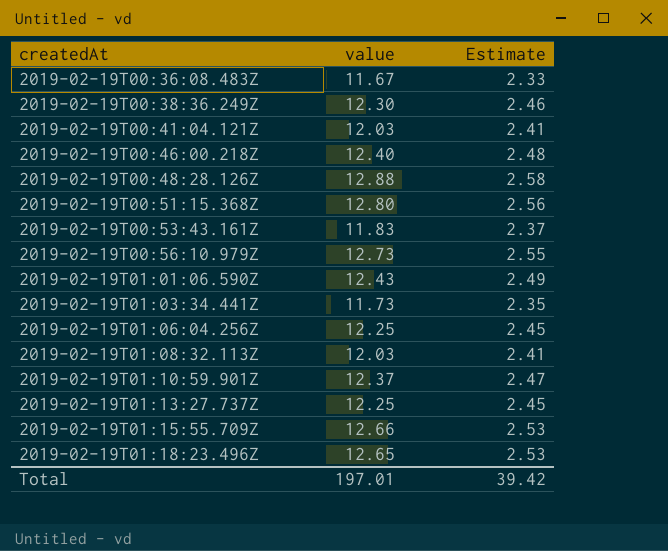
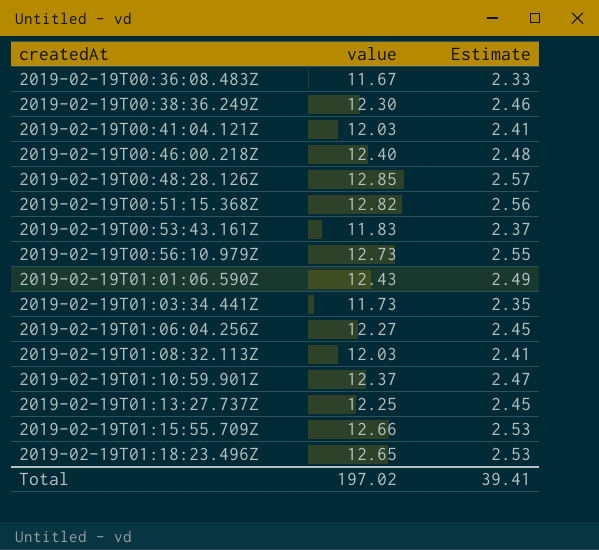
2019-02-19T00:48:28.126Z | value: 12.88 -> 12.85
2019-02-19T00:48:28.126Z | Estimate: 2.58 -> 2.57
2019-02-19T00:51:15.368Z | value: 12.80 -> 12.82
2019-02-19T01:06:04.256Z | value: 12.25 -> 12.27
Total | value: 197.01 -> 197.02
Total | Estimate: 39.42 -> 39.41

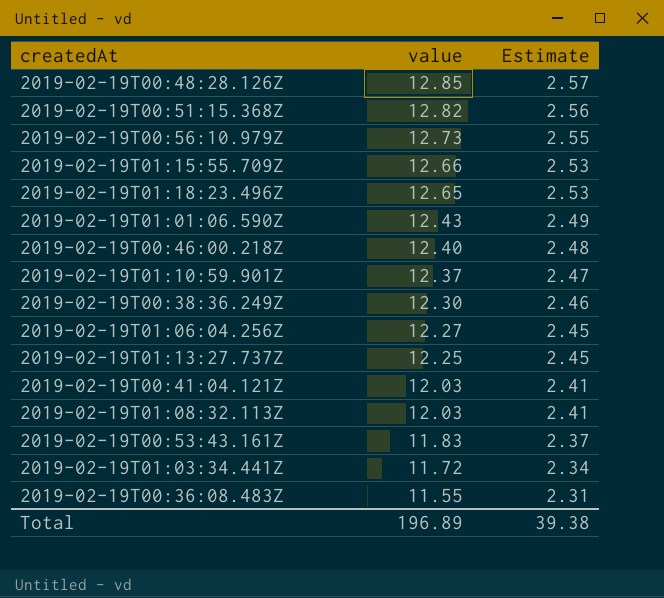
row order: createdAt ascending -> value descending
2019-02-19T01:03:34.441Z | value: 11.73 -> 11.72
2019-02-19T01:03:34.441Z | Estimate: 2.35 -> 2.34
2019-02-19T00:36:08.483Z | value: 11.67 -> 11.55
2019-02-19T00:36:08.483Z | Estimate: 2.33 -> 2.31
Total | value: 197.02 -> 196.89
Total | Estimate: 39.41 -> 39.38

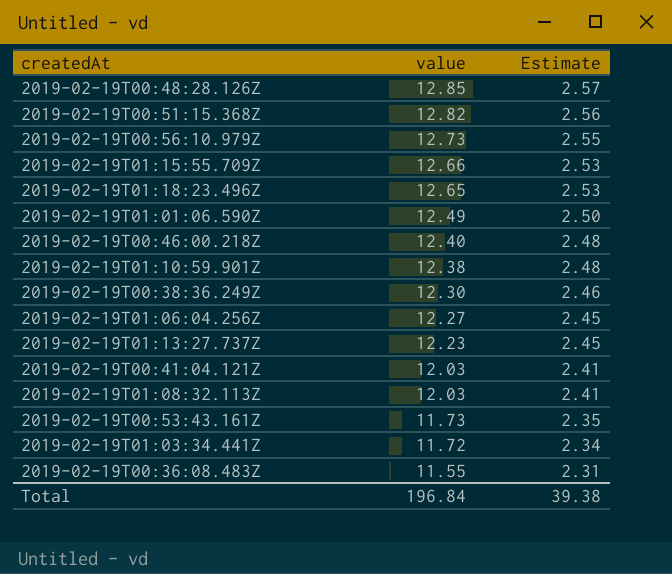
2019-02-19T01:01:06.590Z | value: 12.43 -> 12.49
2019-02-19T01:01:06.590Z | Estimate: 2.49 -> 2.50
2019-02-19T01:10:59.901Z | value: 12.37 -> 12.38
2019-02-19T01:10:59.901Z | Estimate: 2.47 -> 2.48
2019-02-19T01:13:27.737Z | value: 12.25 -> 12.23
2019-02-19T00:53:43.161Z | value: 11.83 -> 11.73
2019-02-19T00:53:43.161Z | Estimate: 2.37 -> 2.35
Total | value: 196.89 -> 196.84

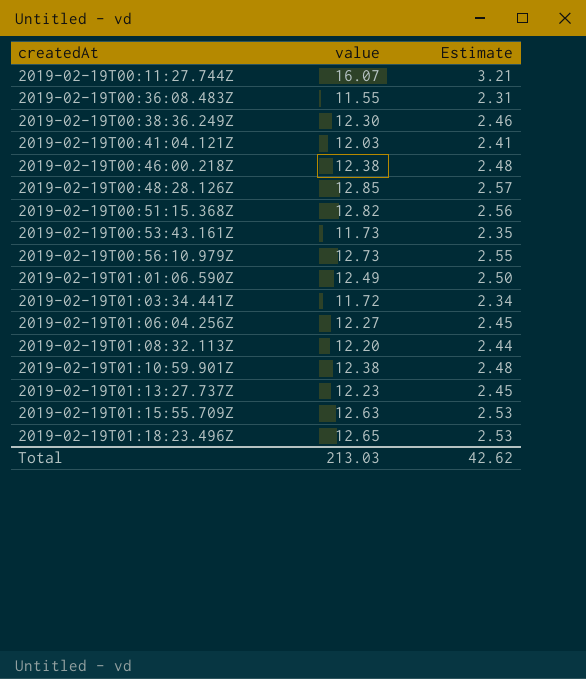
row order: value descending -> createdAt ascending
row 2019-02-19T00:11:27.744Z: none -> 16.07 | 3.21
2019-02-19T00:46:00.218Z | value: 12.40 -> 12.38
2019-02-19T01:08:32.113Z | value: 12.03 -> 12.20
2019-02-19T01:08:32.113Z | Estimate: 2.41 -> 2.44
2019-02-19T01:15:55.709Z | value: 12.66 -> 12.63
Total | value: 196.84 -> 213.03
Total | Estimate: 39.38 -> 42.62

